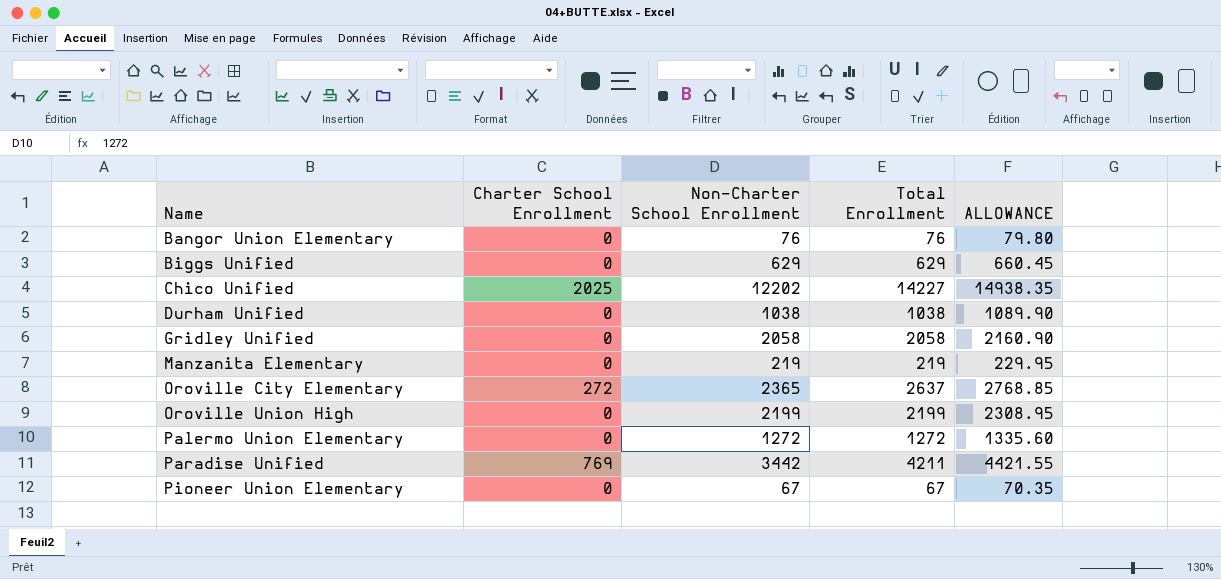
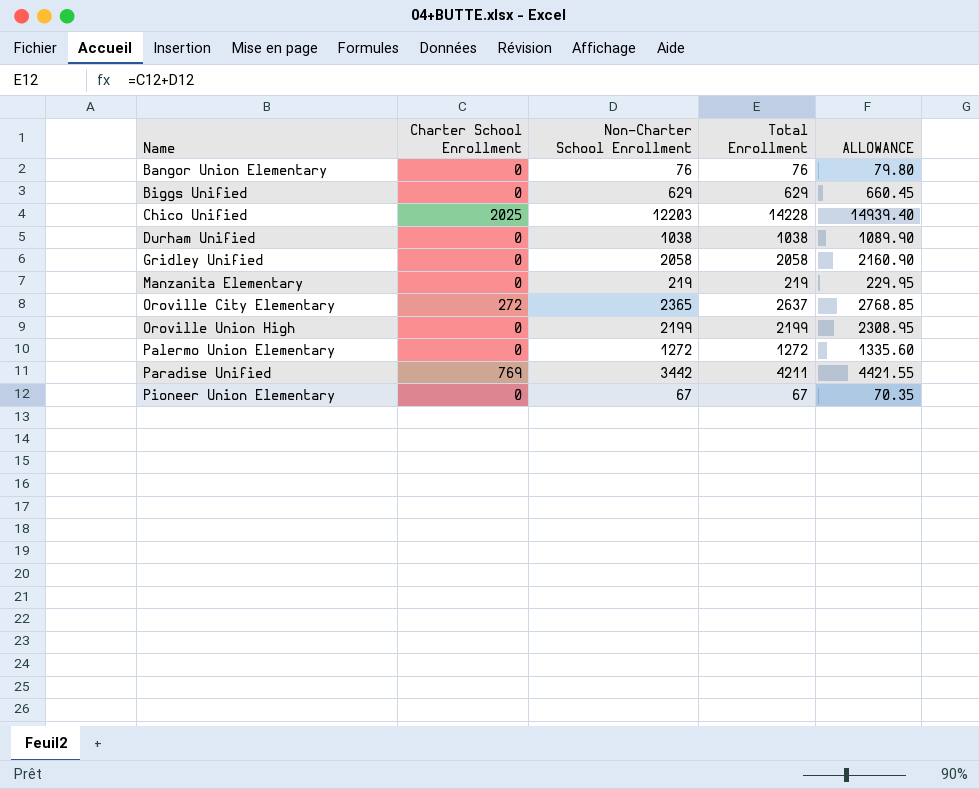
Chico Unified | Non-Charter School Enrollment: 12202 -> 12203
Chico Unified | Total Enrollment: 14227 -> 14228
Chico Unified | ALLOWANCE: 14938.35 -> 14939.40

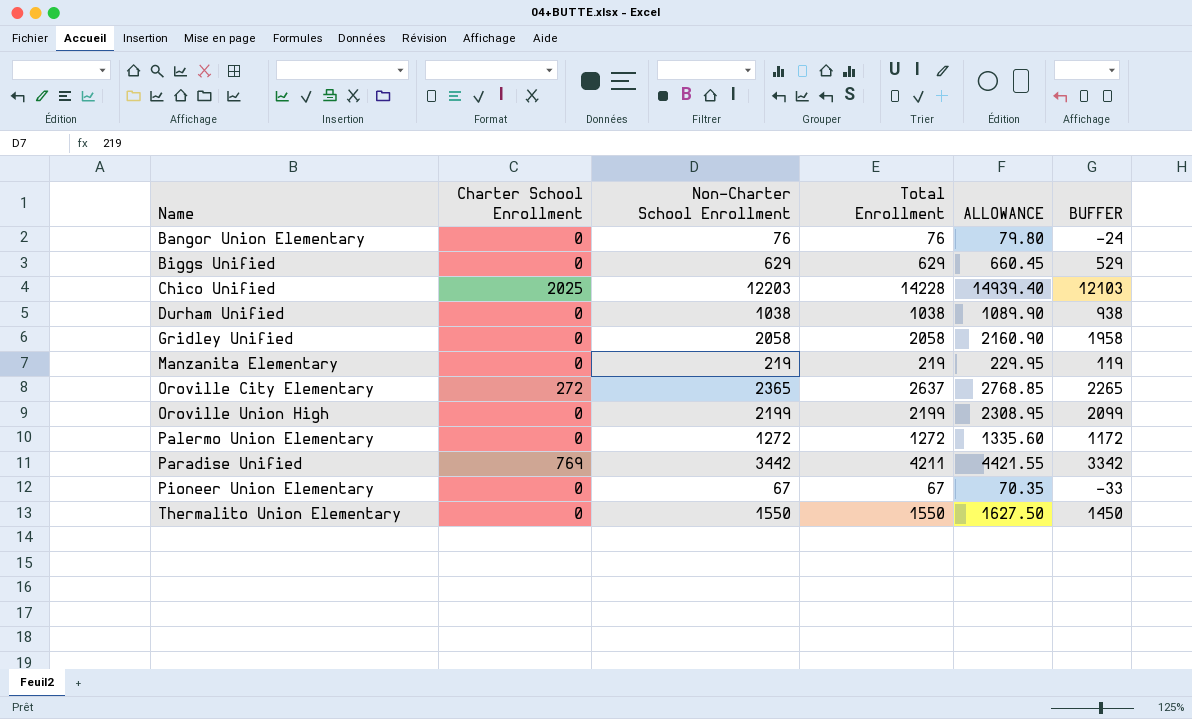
column BUFFER | formula: none -> [Non-Charter School Enrollment] - 100
row Thermalito Union Elementary: none -> 0 | 1550 | 1550 | 1627.50 | 1450

